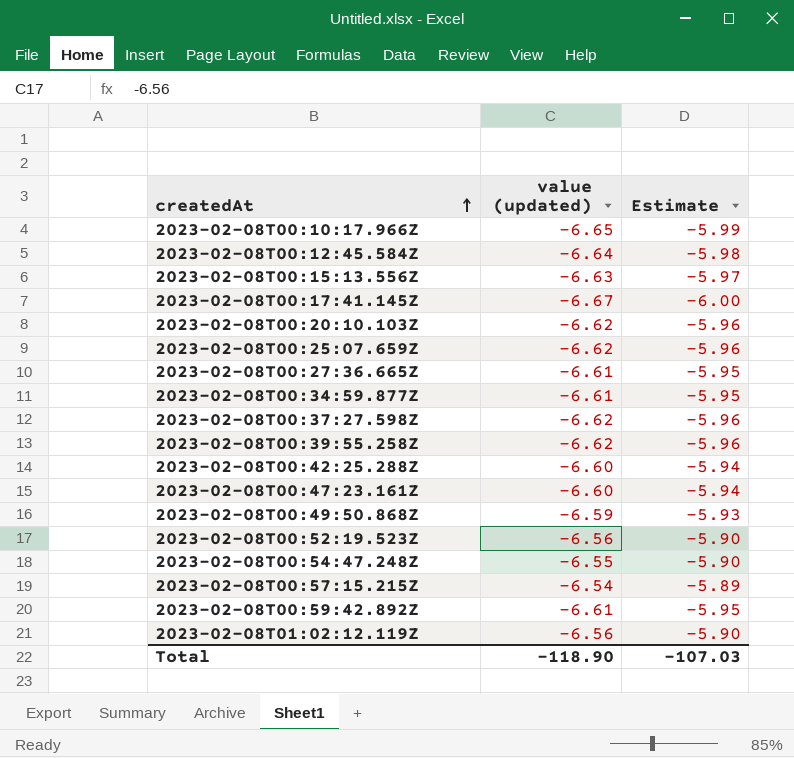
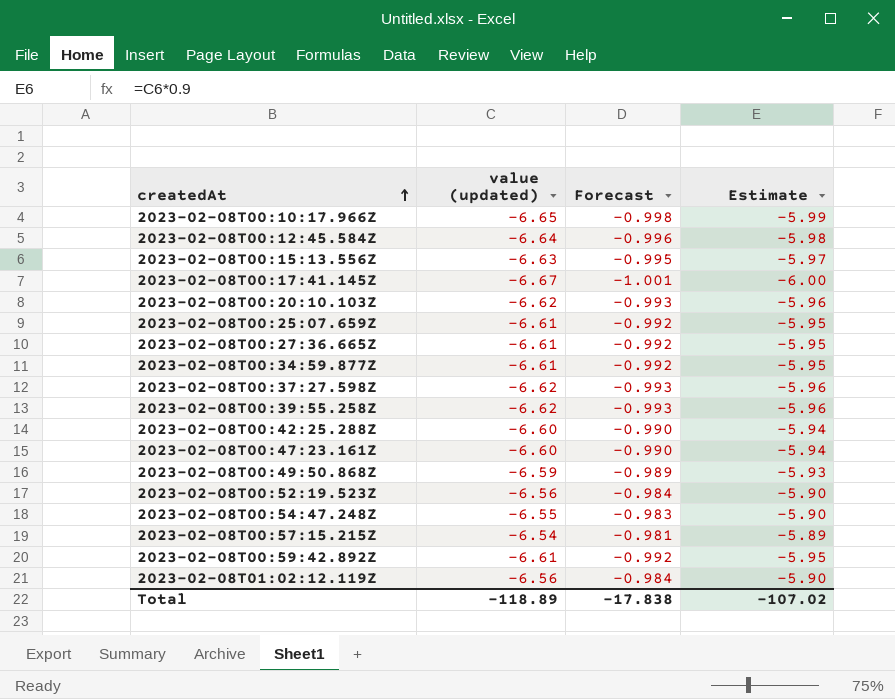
column Forecast | formula: none -> [value (updated)] * 0.15
2023-02-08T00:25:07.659Z | value (updated): -6.62 -> -6.61
2023-02-08T00:25:07.659Z | Estimate: -5.96 -> -5.95
Total | value (updated): -118.90 -> -118.89
Total | Estimate: -107.03 -> -107.02

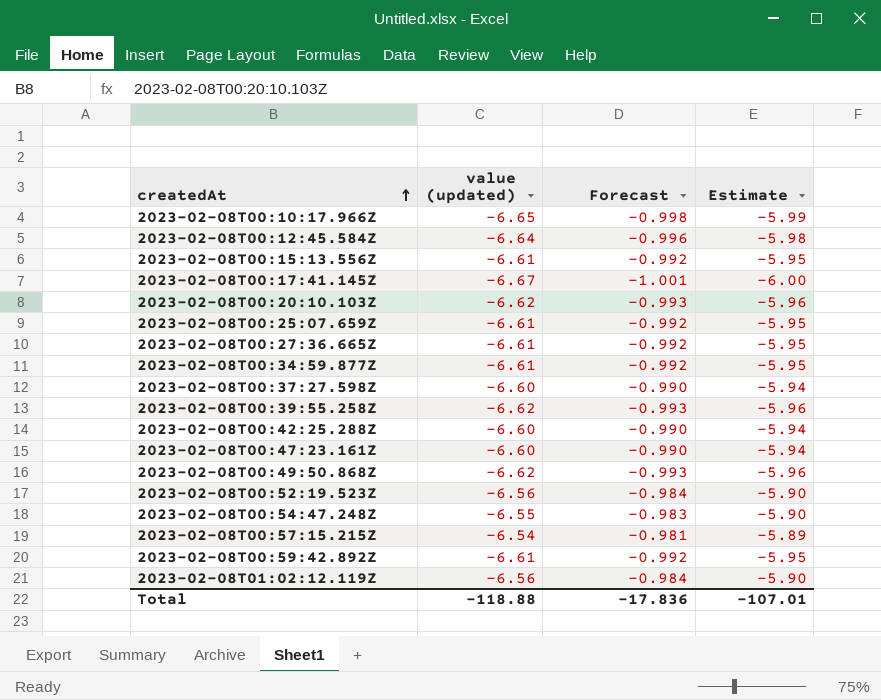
2023-02-08T00:15:13.556Z | value (updated): -6.63 -> -6.61
2023-02-08T00:15:13.556Z | Forecast: -0.995 -> -0.992
2023-02-08T00:15:13.556Z | Estimate: -5.97 -> -5.95
2023-02-08T00:37:27.598Z | value (updated): -6.62 -> -6.60
2023-02-08T00:37:27.598Z | Forecast: -0.993 -> -0.990
2023-02-08T00:37:27.598Z | Estimate: -5.96 -> -5.94
2023-02-08T00:49:50.868Z | value (updated): -6.59 -> -6.62
2023-02-08T00:49:50.868Z | Forecast: -0.989 -> -0.993
2023-02-08T00:49:50.868Z | Estimate: -5.93 -> -5.96
Total | value (updated): -118.89 -> -118.88
Total | Forecast: -17.838 -> -17.836
Total | Estimate: -107.02 -> -107.01

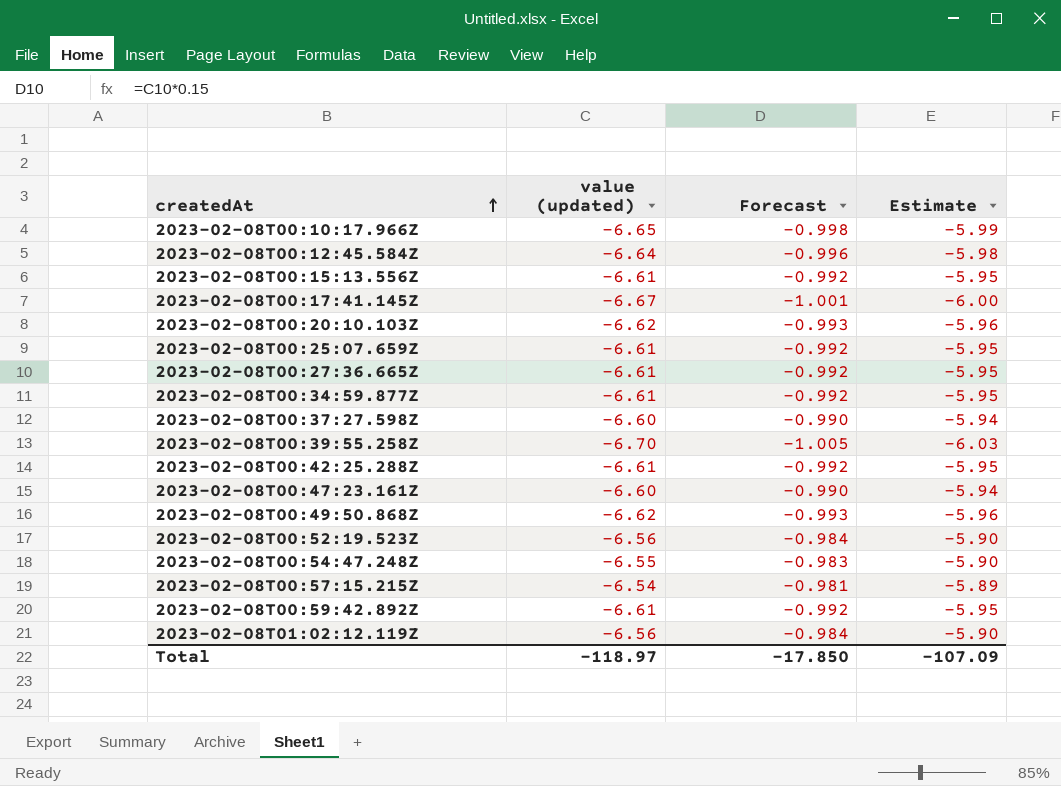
2023-02-08T00:39:55.258Z | value (updated): -6.62 -> -6.70
2023-02-08T00:39:55.258Z | Forecast: -0.993 -> -1.005
2023-02-08T00:39:55.258Z | Estimate: -5.96 -> -6.03
2023-02-08T00:42:25.288Z | value (updated): -6.60 -> -6.61
2023-02-08T00:42:25.288Z | Forecast: -0.990 -> -0.992
2023-02-08T00:42:25.288Z | Estimate: -5.94 -> -5.95
Total | value (updated): -118.88 -> -118.97
Total | Forecast: -17.836 -> -17.850
Total | Estimate: -107.01 -> -107.09

